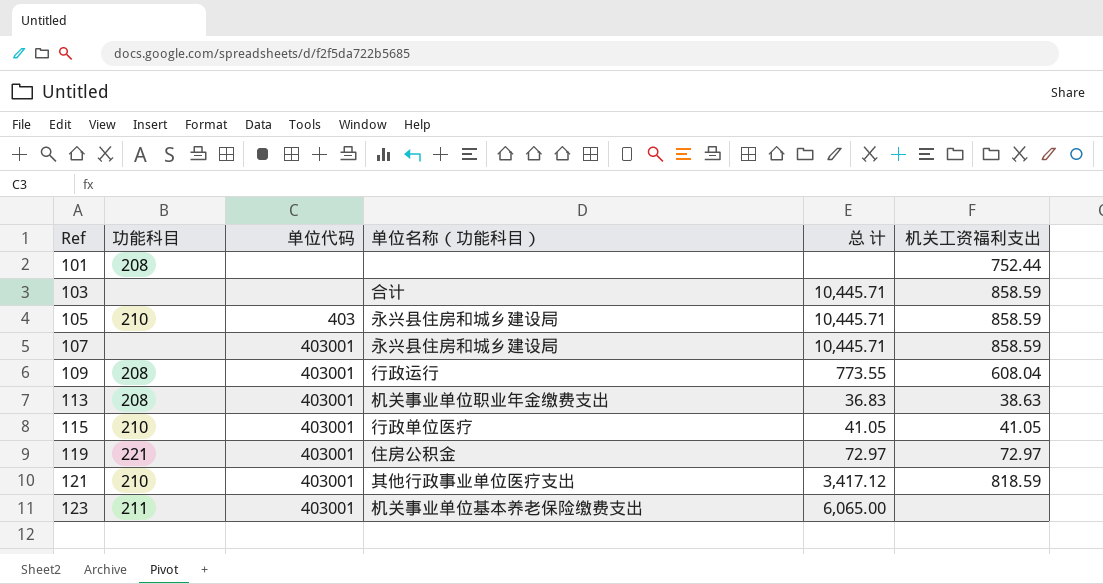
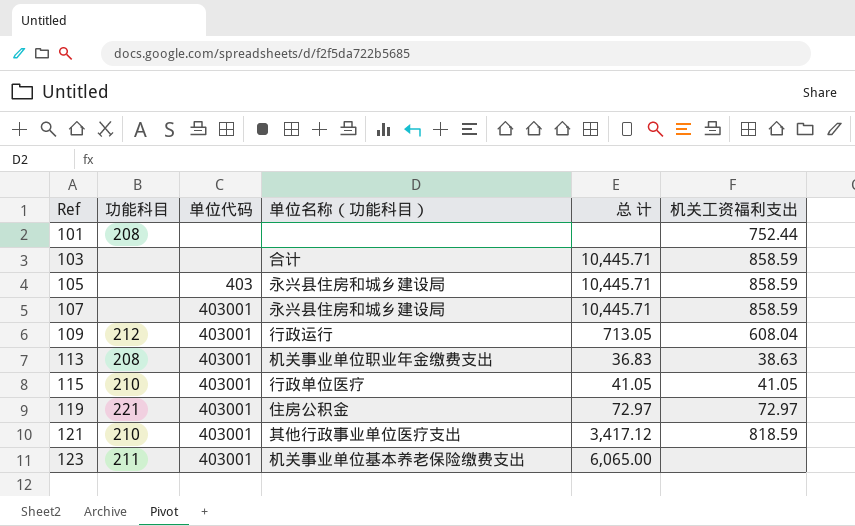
105 | 功能科目: 210 -> none
109 | 功能科目: 208 -> 212
109 | 总 计: 773.55 -> 713.05

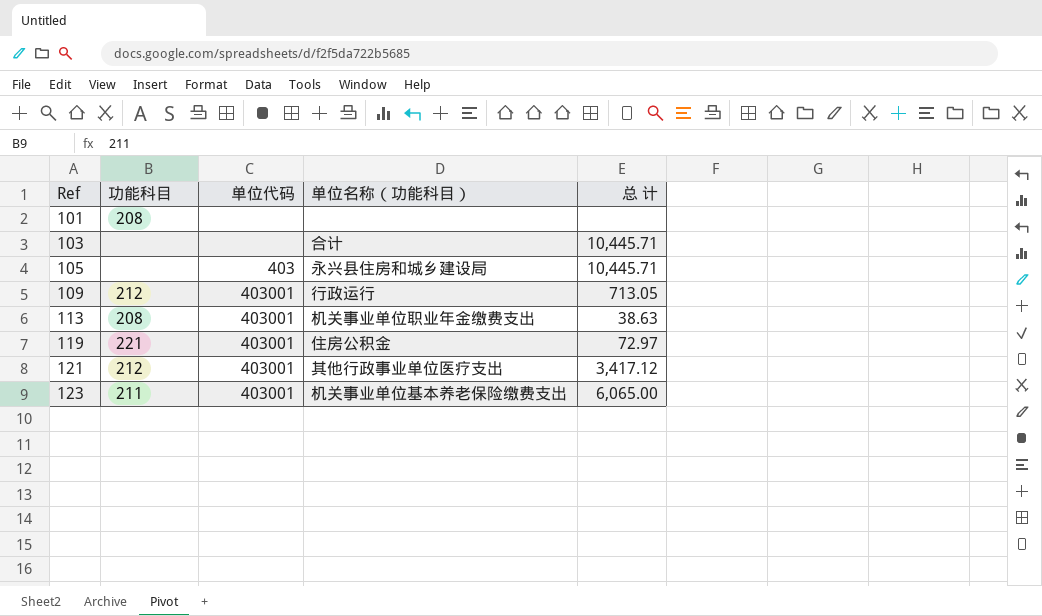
column 机关工资福利支出 | position: 6 -> none
row 107: none | 403001 | 永兴县住房和城乡建设局 | 10,445.71 | 858.59 -> none
row 115: 210 | 403001 | 行政单位医疗 | 41.05 | 41.05 -> none
113 | 总 计: 36.83 -> 38.63
121 | 功能科目: 210 -> 212

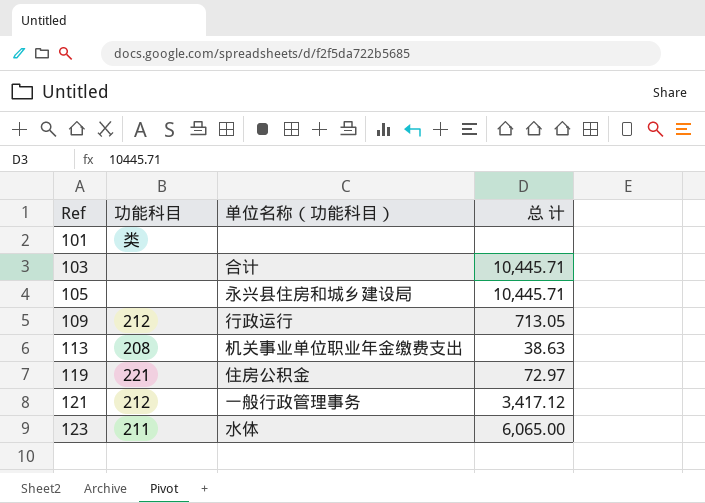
column 单位代码 | position: 3 -> none
101 | 功能科目: 208 -> 类
121 | 单位名称（功能科目）: 其他行政事业单位医疗支出 -> 一般行政管理事务
123 | 单位名称（功能科目）: 机关事业单位基本养老保险缴费支出 -> 水体

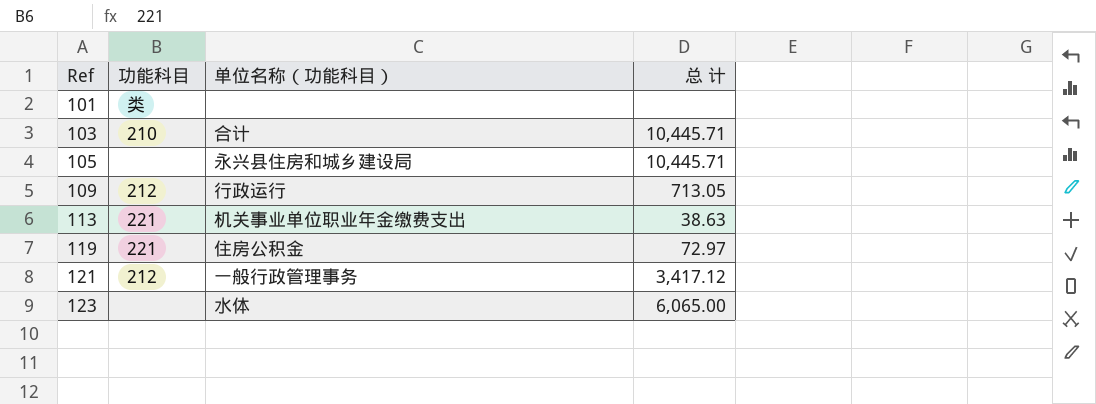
103 | 功能科目: none -> 210
113 | 功能科目: 208 -> 221
123 | 功能科目: 211 -> none

